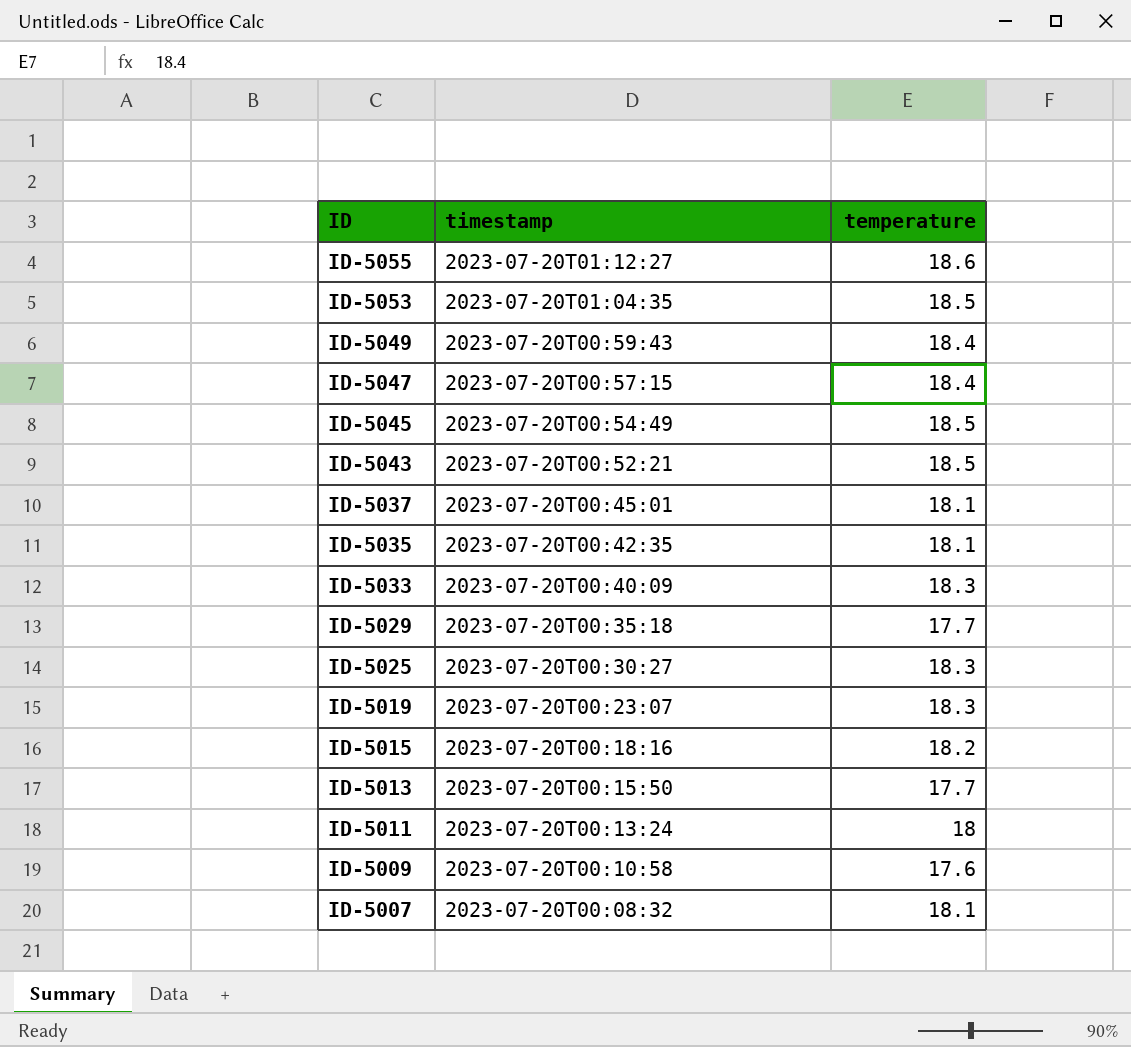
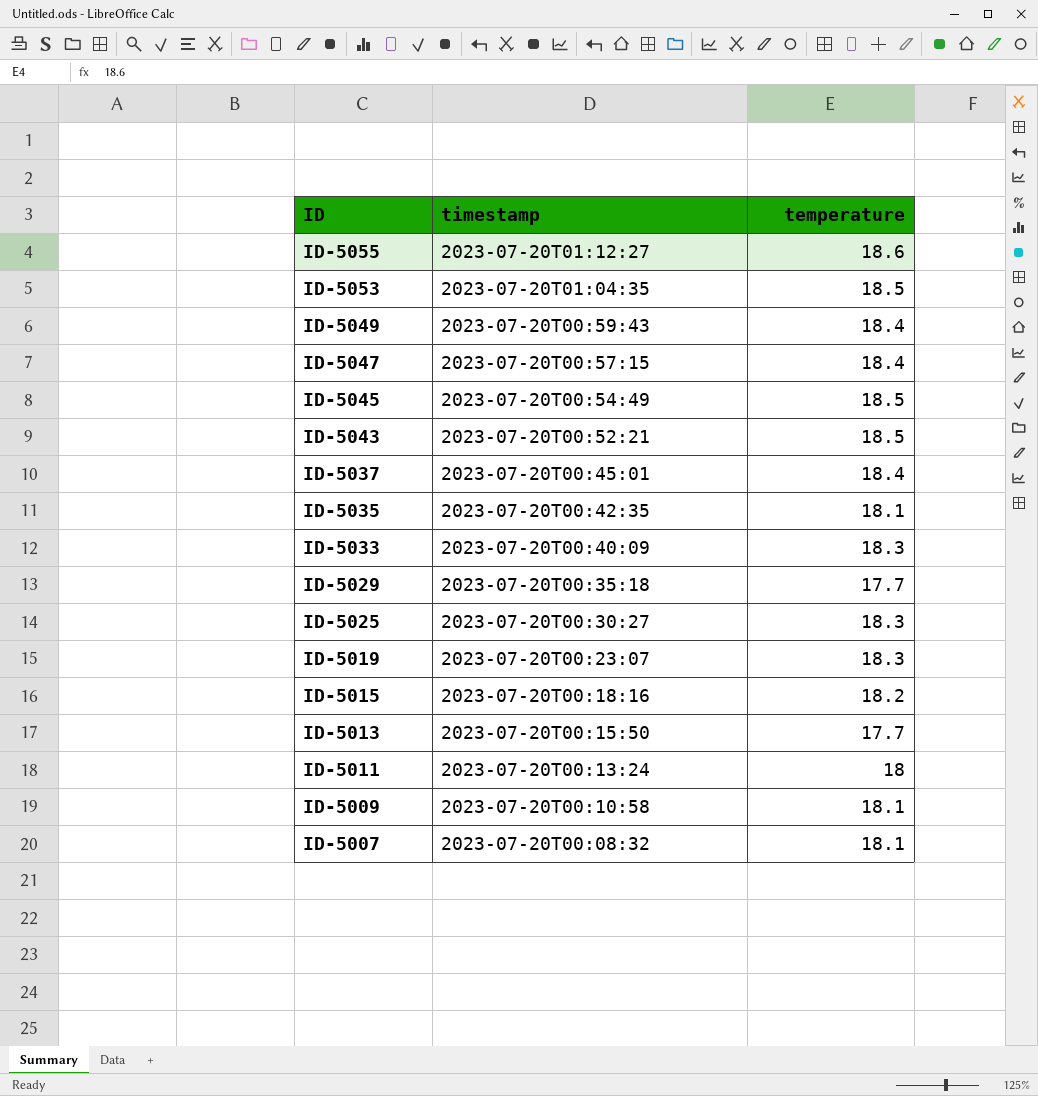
ID-5037 | temperature: 18.1 -> 18.4
ID-5009 | temperature: 17.6 -> 18.1

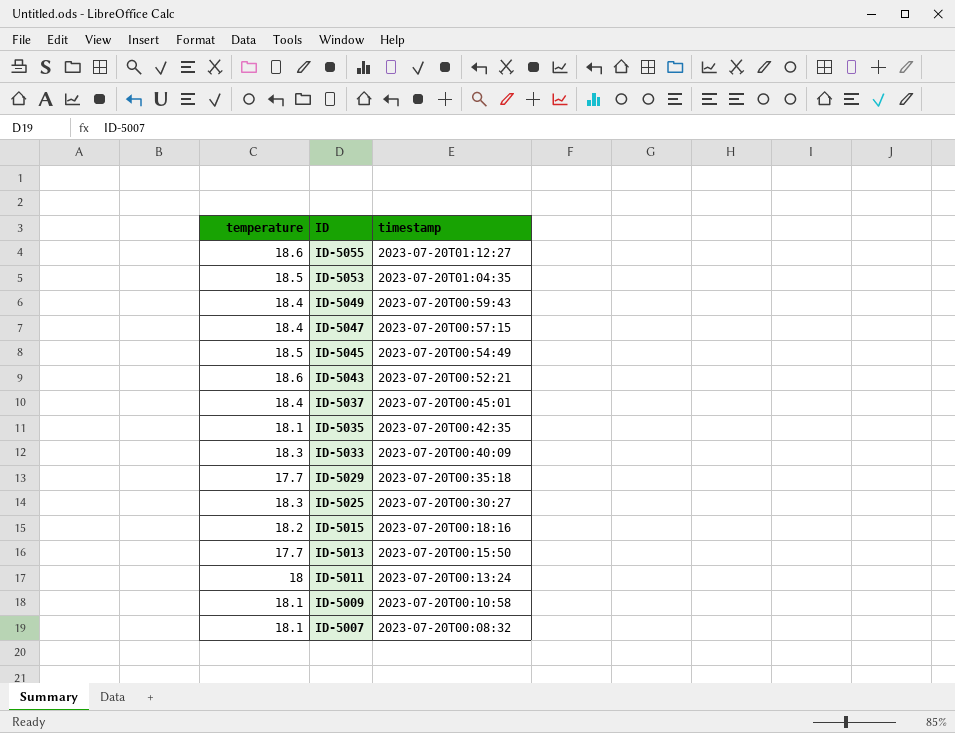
column temperature | position: 3 -> 1
row ID-5019: 2023-07-20T00:23:07 | 18.3 -> none
ID-5043 | temperature: 18.5 -> 18.6

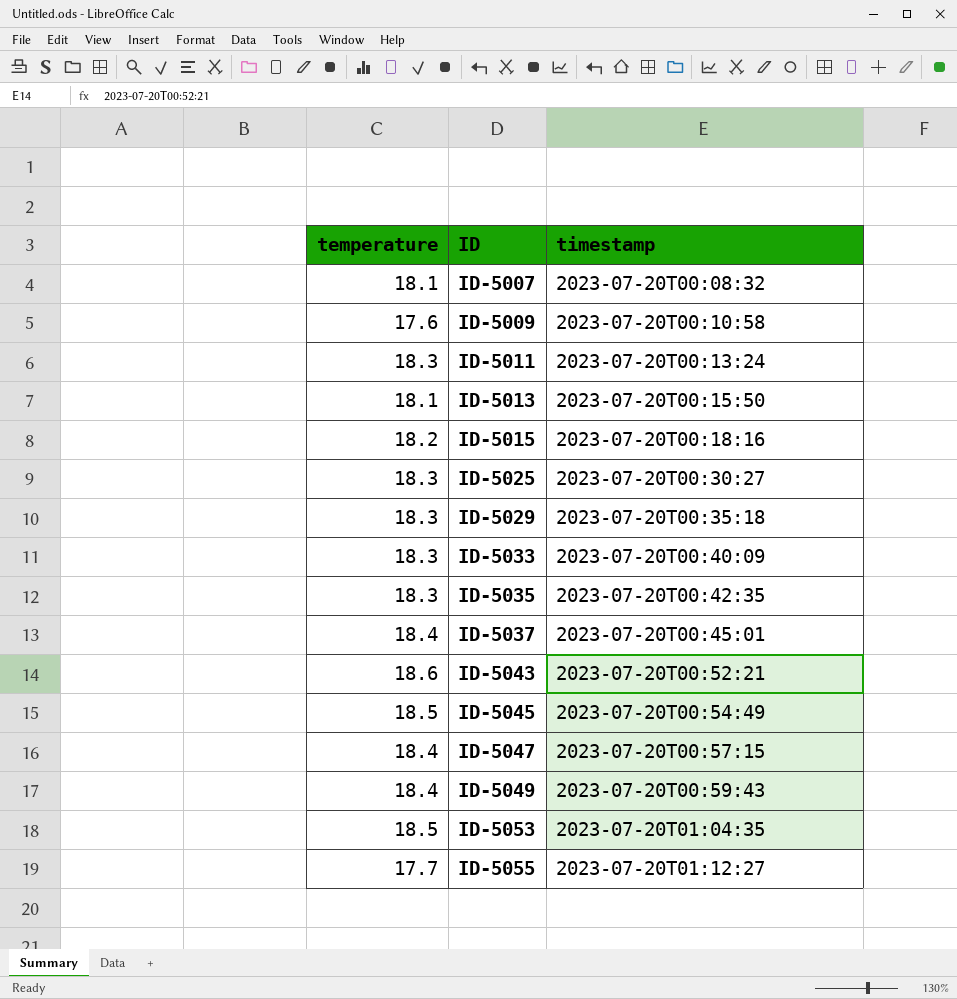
row order: ID descending -> ID ascending
ID-5009 | temperature: 18.1 -> 17.6
ID-5011 | temperature: 18 -> 18.3
ID-5013 | temperature: 17.7 -> 18.1
ID-5029 | temperature: 17.7 -> 18.3
ID-5035 | temperature: 18.1 -> 18.3
ID-5055 | temperature: 18.6 -> 17.7

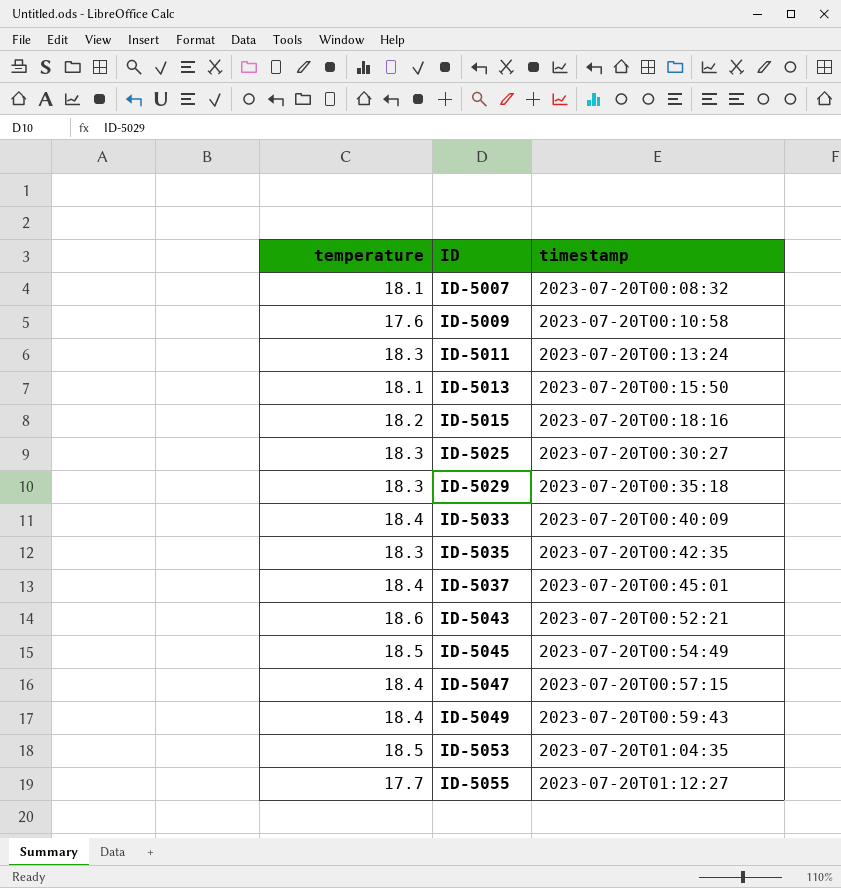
ID-5033 | temperature: 18.3 -> 18.4

